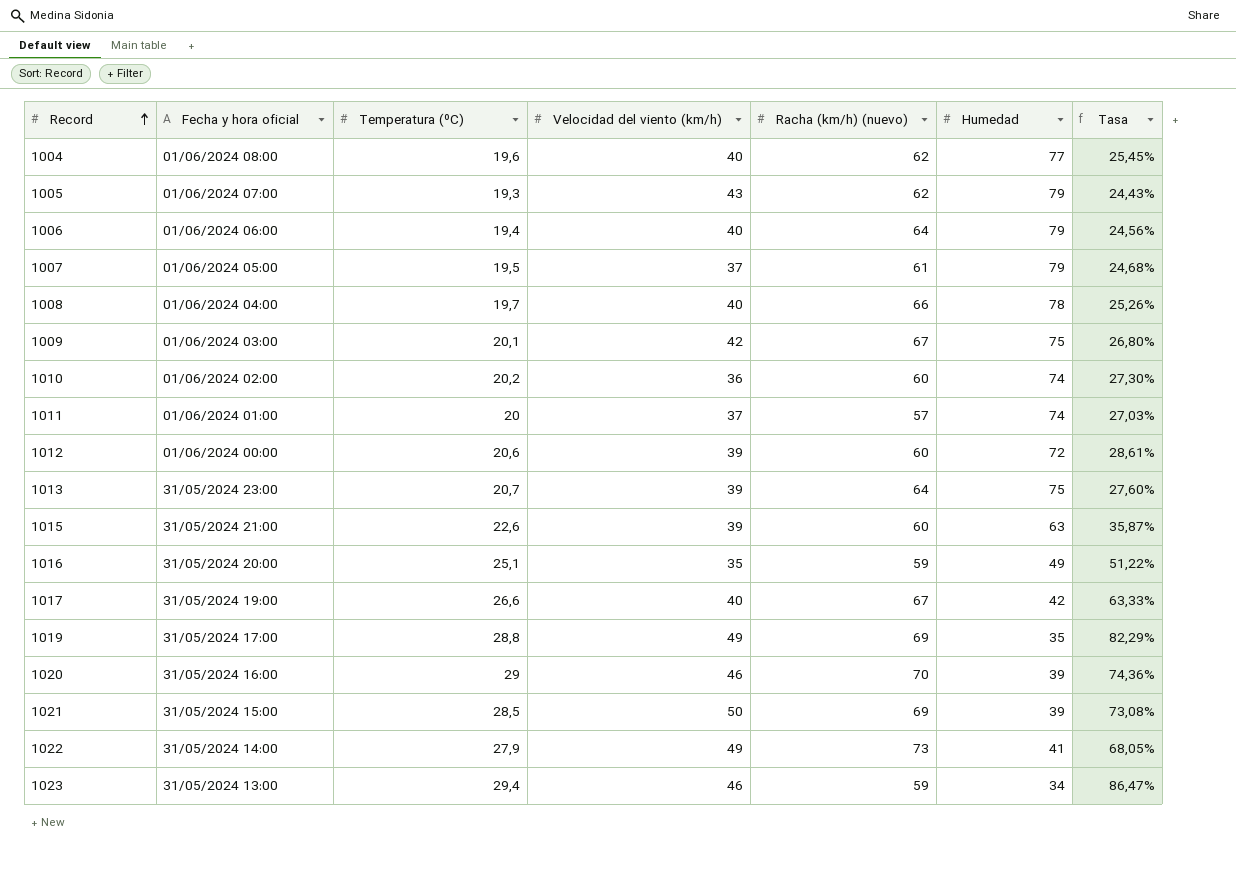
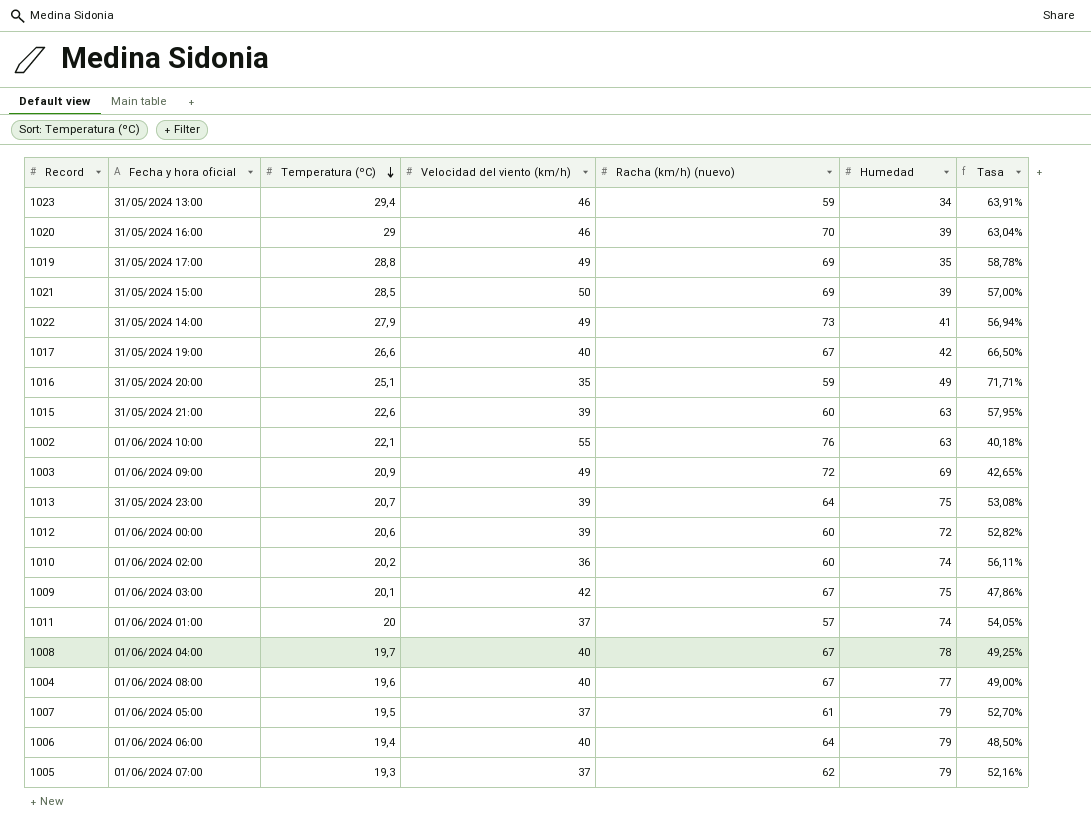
row order: Record ascending -> Temperatura (ºC) descending
column Tasa | formula: [Temperatura (ºC)] / [Humedad] -> [Temperatura (ºC)] / [Velocidad del viento (km/h)]
row 1002: none -> 01/06/2024 10:00 | 22,1 | 55 | 76 | 63 | 40,18%
row 1003: none -> 01/06/2024 09:00 | 20,9 | 49 | 72 | 69 | 42,65%
1008 | Racha (km/h) (nuevo): 66 -> 67
1004 | Racha (km/h) (nuevo): 62 -> 67
1005 | Velocidad del viento (km/h): 43 -> 37

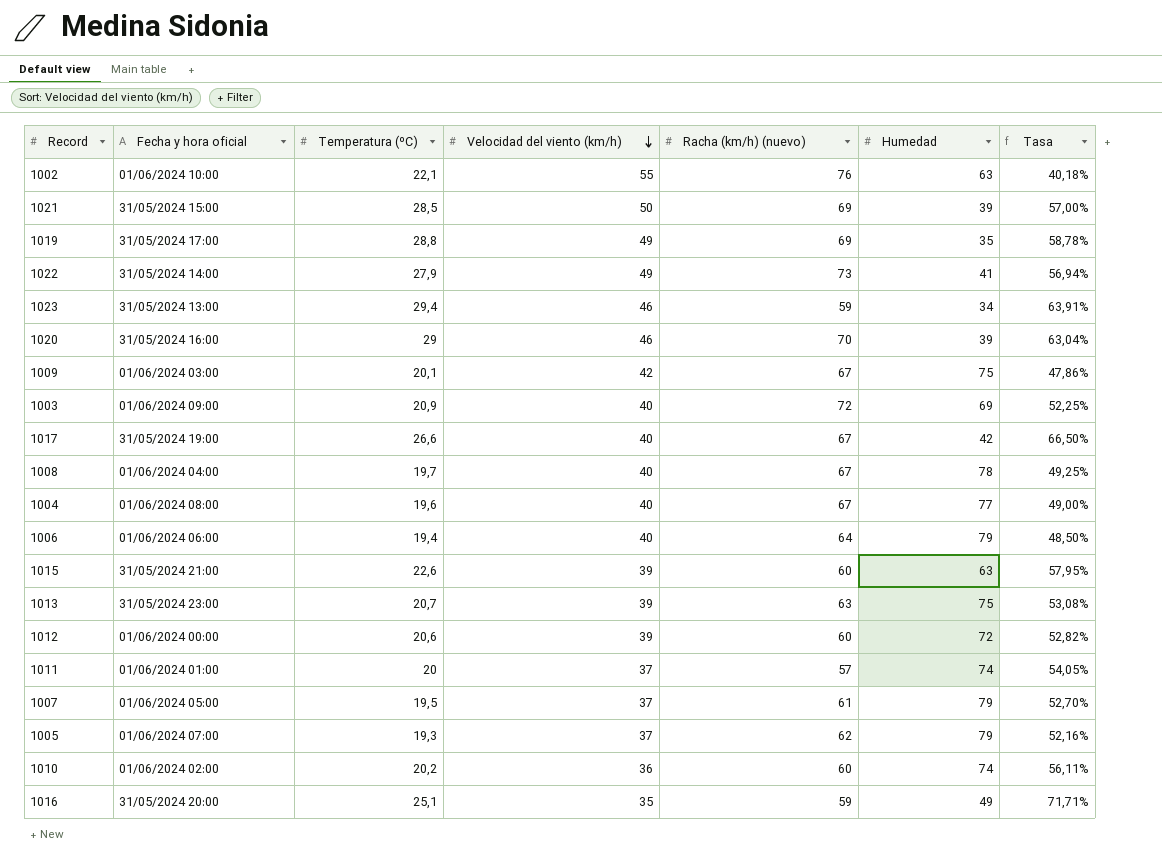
row order: Temperatura (ºC) descending -> Velocidad del viento (km/h) descending
1003 | Velocidad del viento (km/h): 49 -> 40
1003 | Tasa: 42,65% -> 52,25%
1013 | Racha (km/h) (nuevo): 64 -> 63

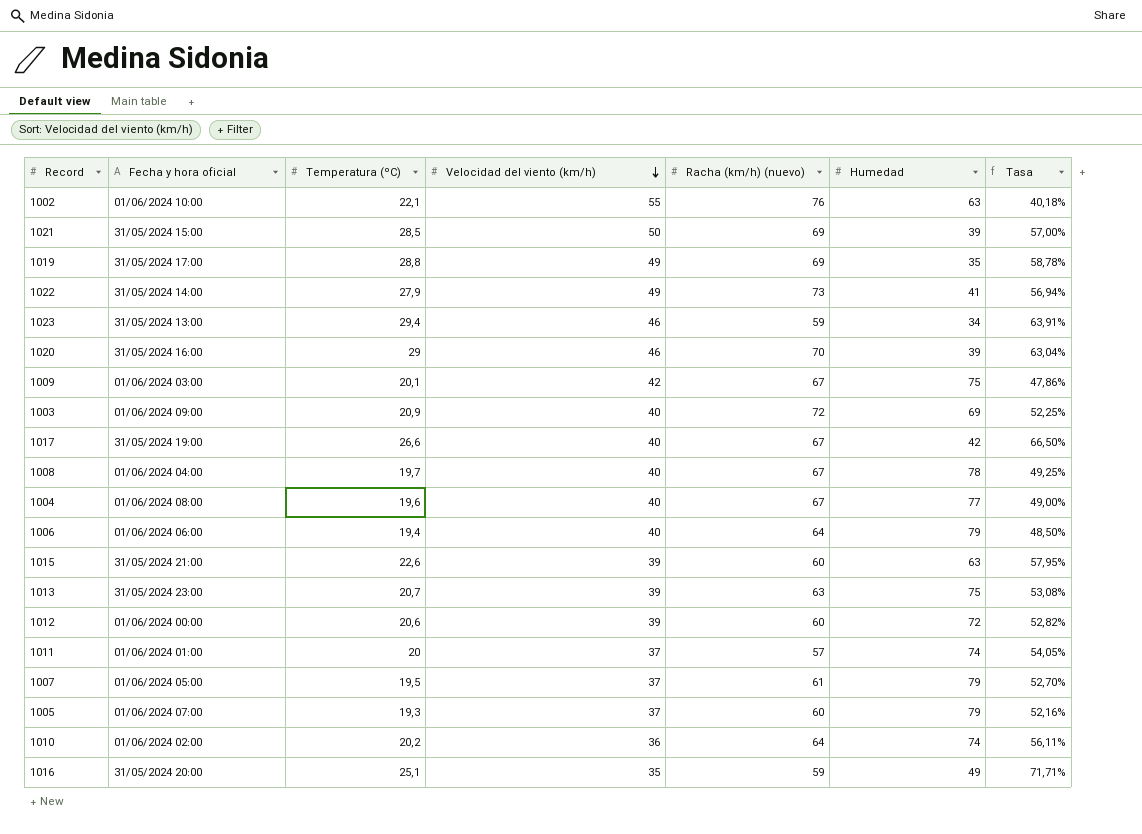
1005 | Racha (km/h) (nuevo): 62 -> 60
1010 | Racha (km/h) (nuevo): 60 -> 64

